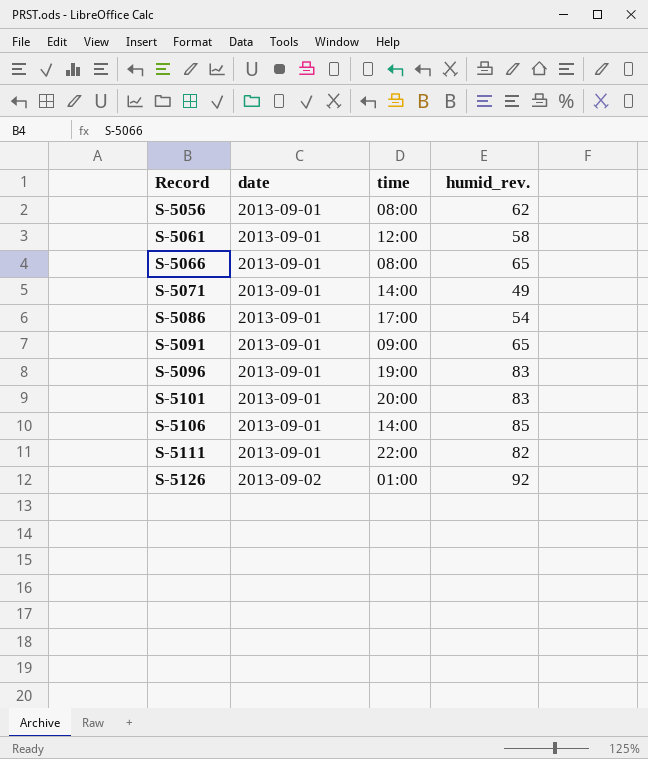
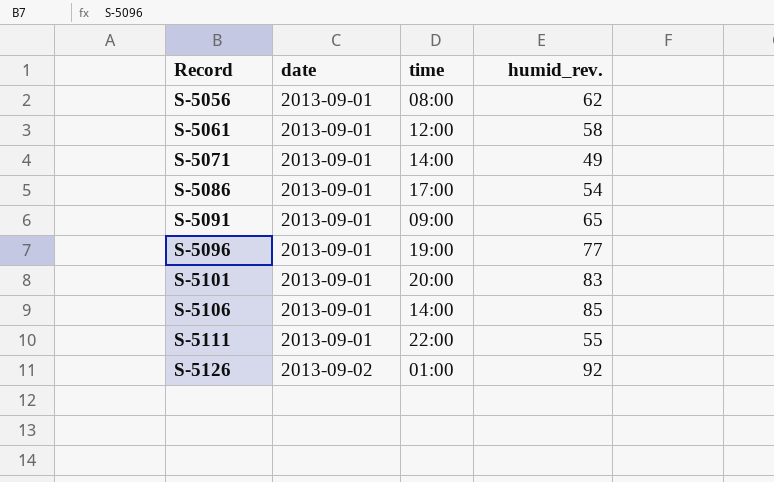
row S-5066: 2013-09-01 | 08:00 | 65 -> none
S-5096 | humid_rev.: 83 -> 77
S-5111 | humid_rev.: 82 -> 55

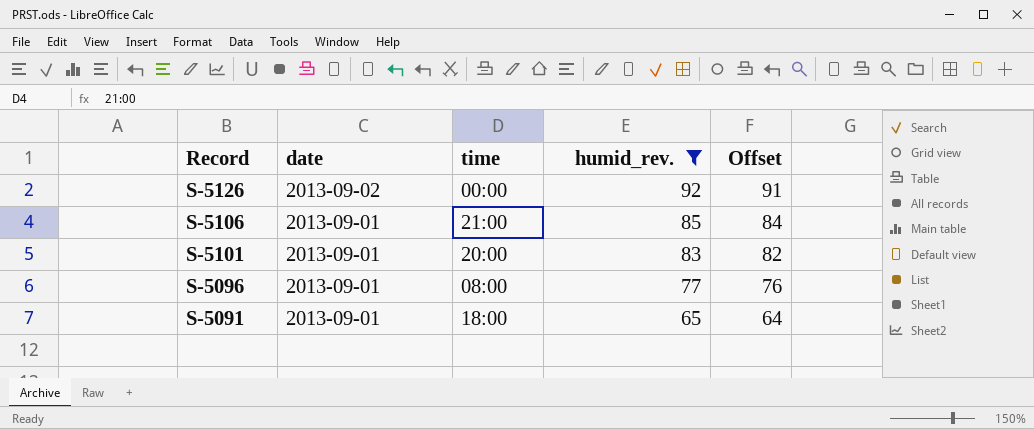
filter: none -> humid_rev. >= 65
row order: Record ascending -> Record descending
column Offset | formula: none -> [humid_rev.] - 1
S-5126 | time: 01:00 -> 00:00
S-5106 | time: 14:00 -> 21:00
S-5096 | time: 19:00 -> 08:00
S-5091 | time: 09:00 -> 18:00

